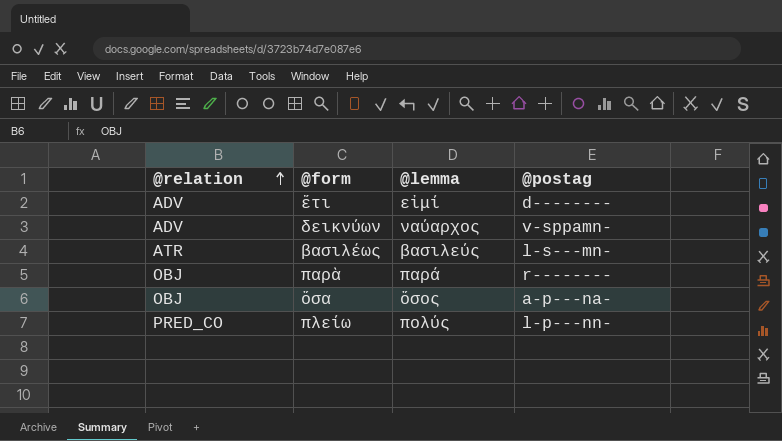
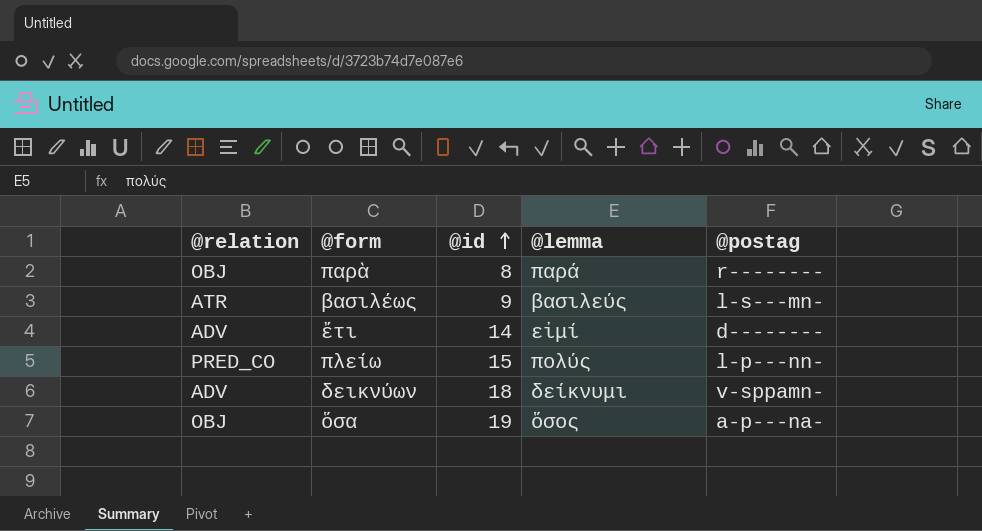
row order: @relation ascending -> @id ascending
column @id | position: none -> 3
δεικνύων | @lemma: ναύαρχος -> δείκνυμι

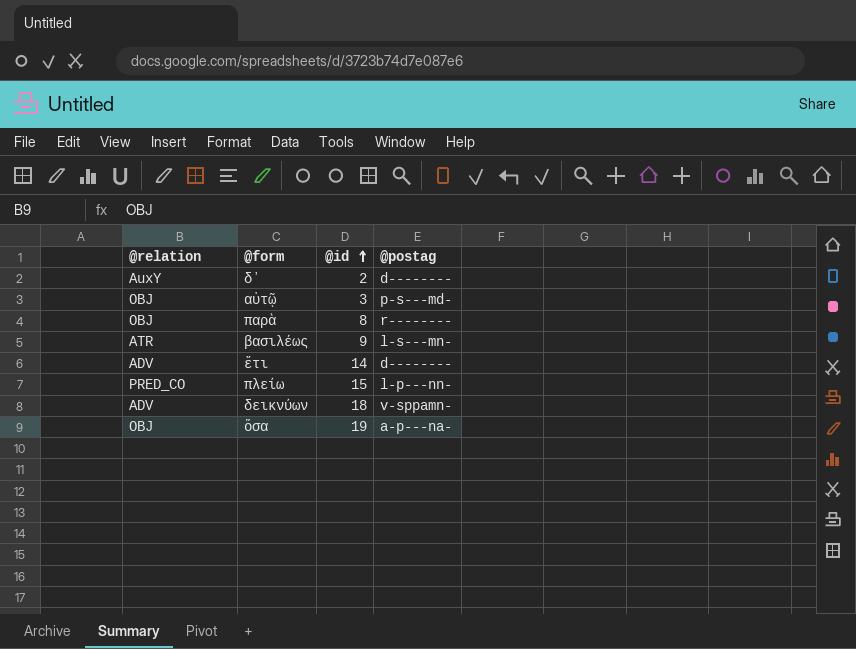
column @lemma | position: 4 -> none
row δʼ: none -> AuxY | 2 | d--------
row αὐτῷ: none -> OBJ | 3 | p-s---md-

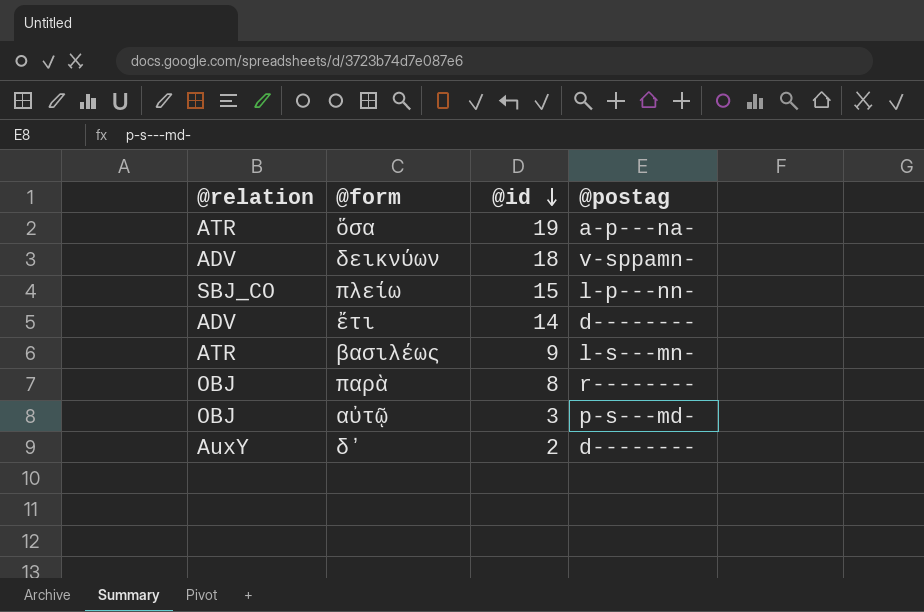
row order: @id ascending -> @id descending
ὅσα | @relation: OBJ -> ATR
πλείω | @relation: PRED_CO -> SBJ_CO

